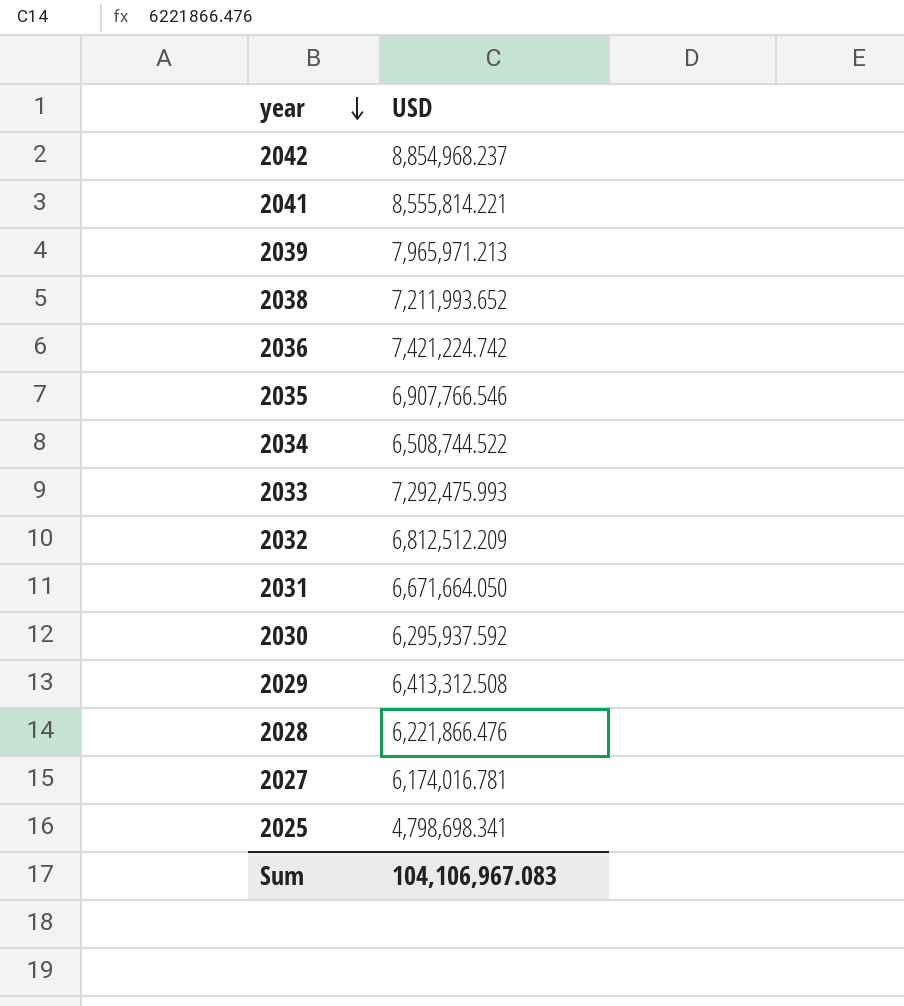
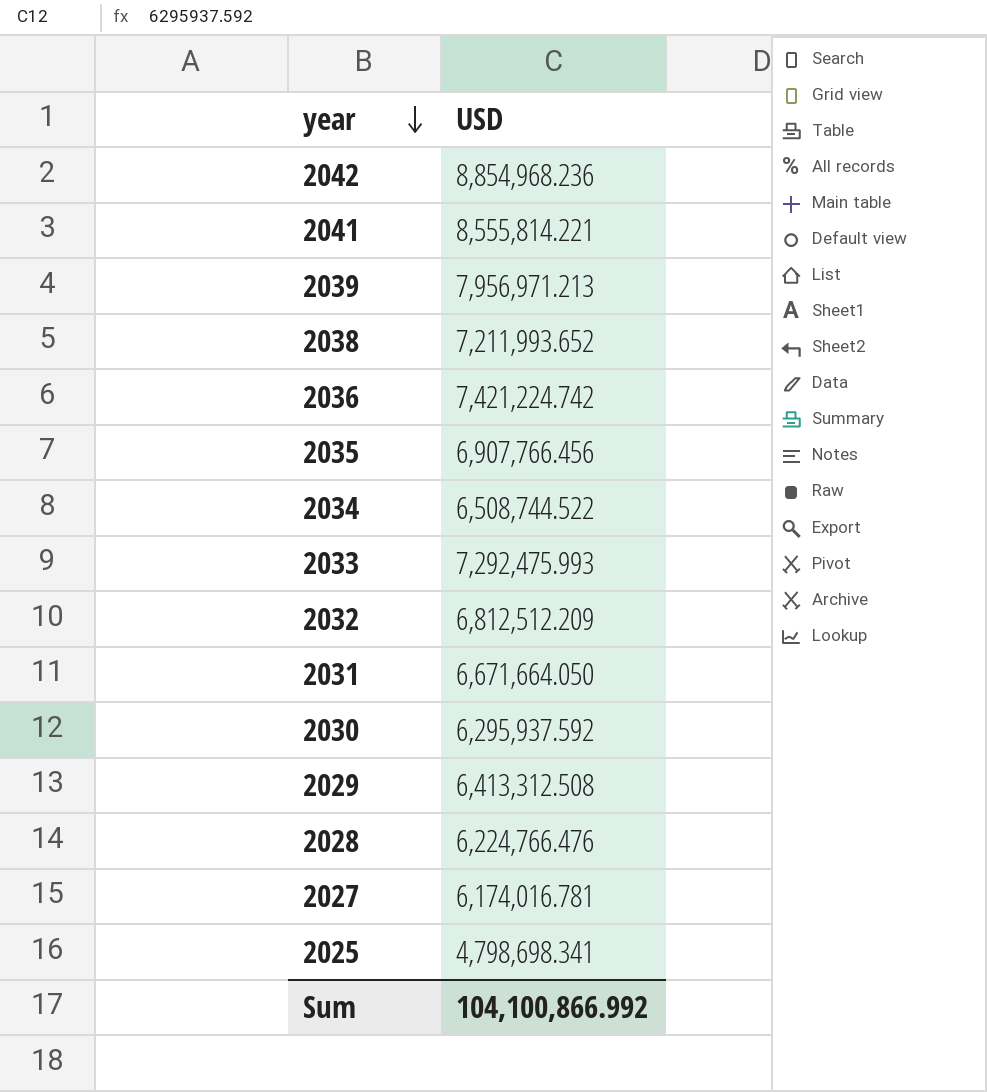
2042 | USD: 8,854,968.237 -> 8,854,968.236
2039 | USD: 7,965,971.213 -> 7,956,971.213
2035 | USD: 6,907,766.546 -> 6,907,766.456
2028 | USD: 6,221,866.476 -> 6,224,766.476
Sum | USD: 104,106,967.083 -> 104,100,866.992

